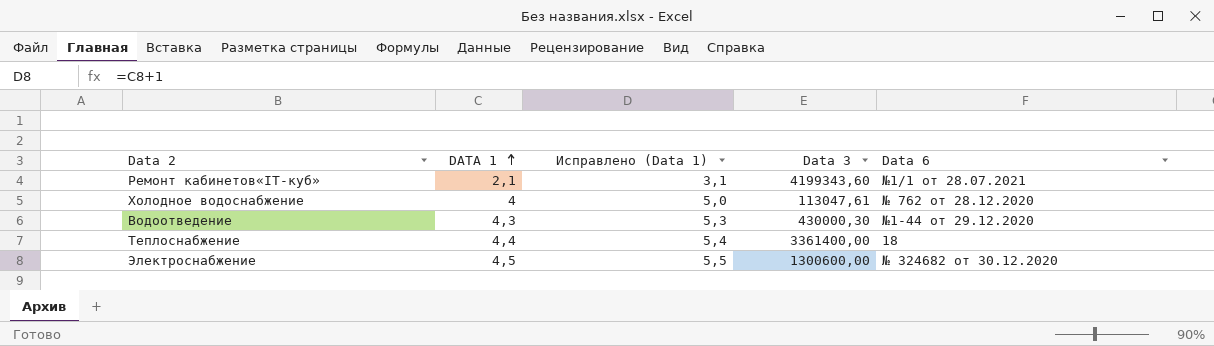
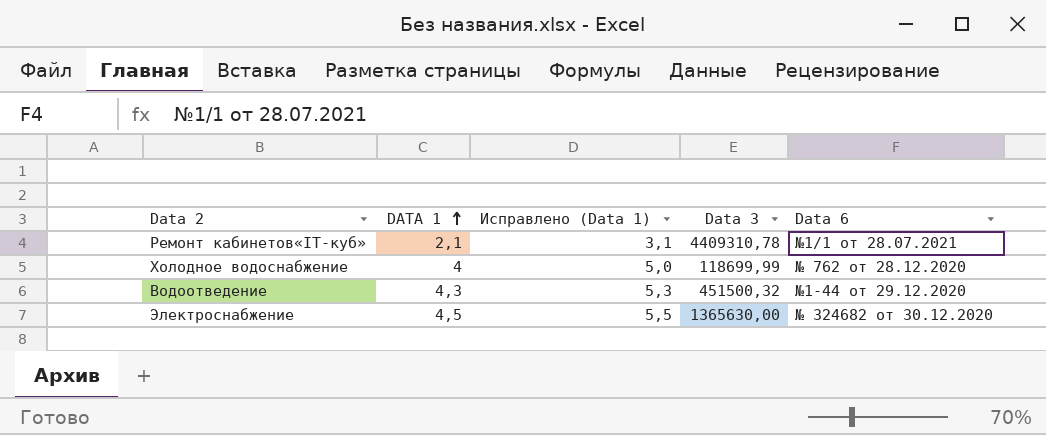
row Теплоснабжение: 4,4 | 5,4 | 3361400,00 | 18 -> none
Ремонт кабинетов«IT-куб» | Data 3: 4199343,60 -> 4409310,78
Холодное водоснабжение | Data 3: 113047,61 -> 118699,99
Водоотведение | Data 3: 430000,30 -> 451500,32
Электроснабжение | Data 3: 1300600,00 -> 1365630,00

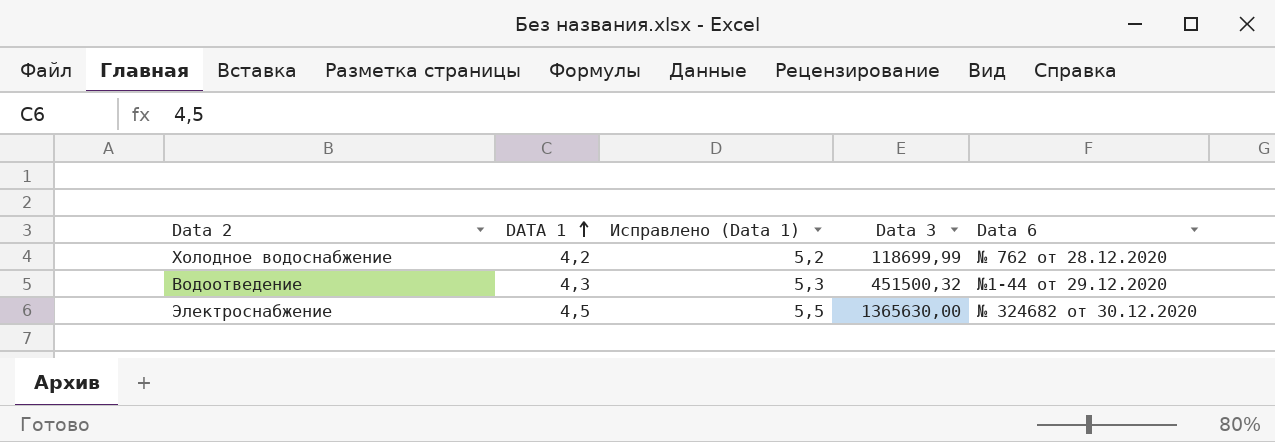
row Ремонт кабинетов«IT-куб»: 2,1 | 3,1 | 4409310,78 | №1/1 от 28.07.2021 -> none
Холодное водоснабжение | DATA 1: 4 -> 4,2
Холодное водоснабжение | Исправлено (Data 1): 5,0 -> 5,2

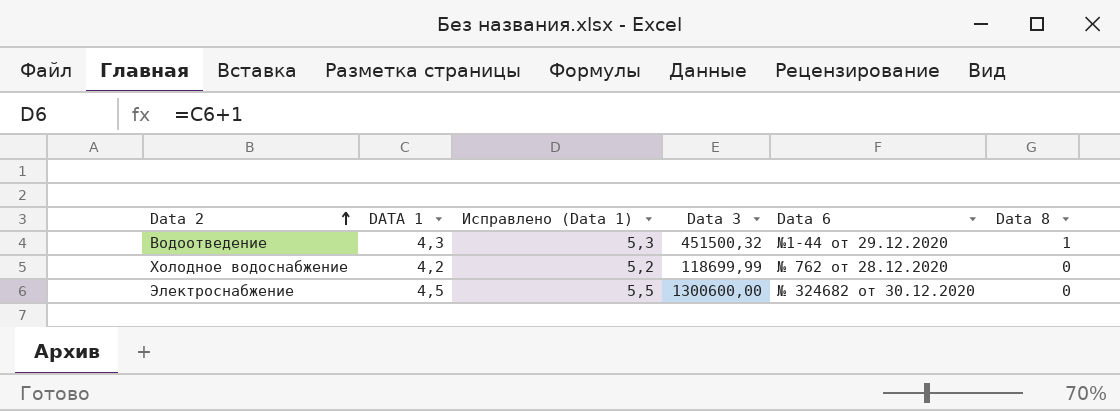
row order: DATA 1 ascending -> Data 2 ascending
column Data 8 | position: none -> 6
Электроснабжение | Data 3: 1365630,00 -> 1300600,00

